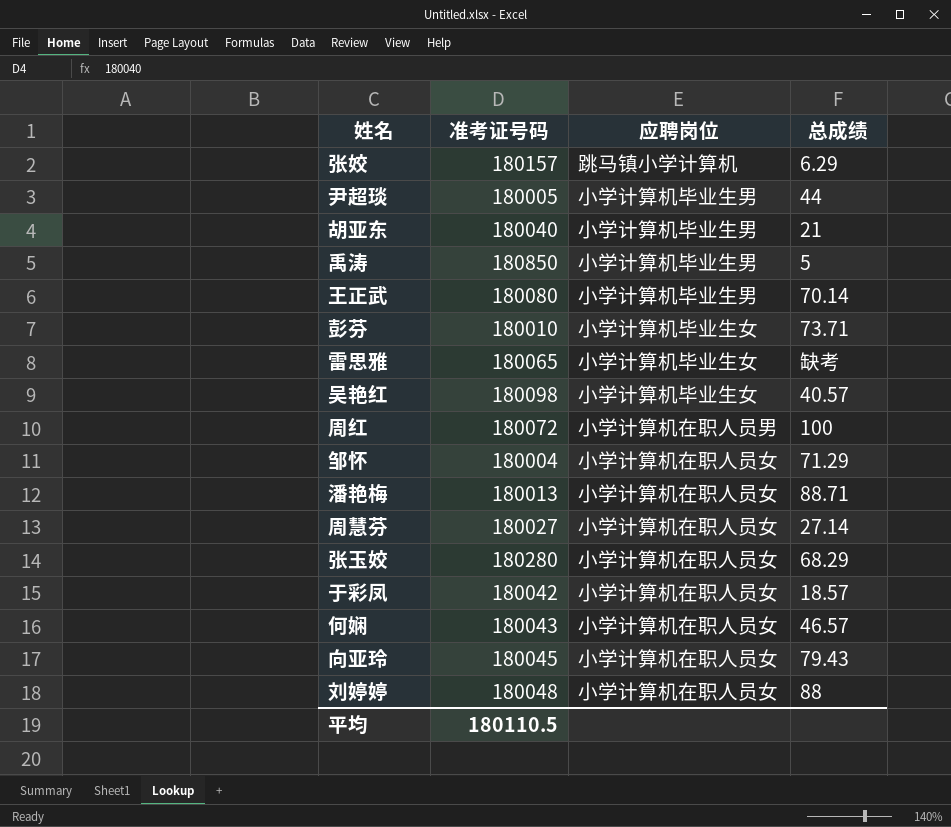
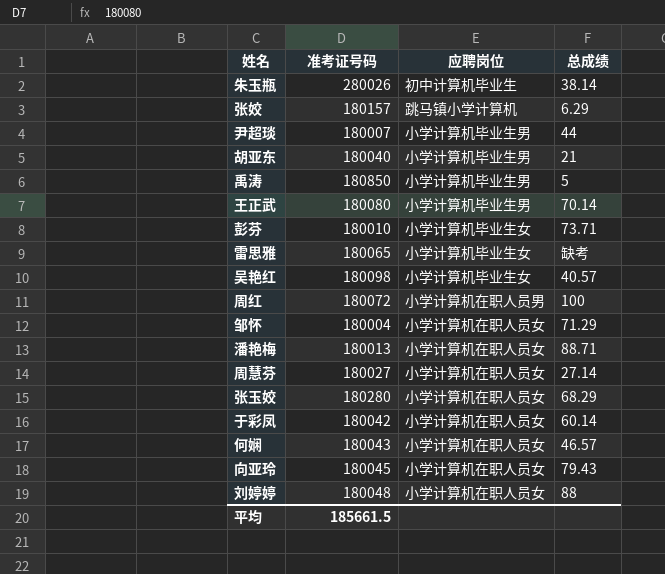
row 朱玉瓶: none -> 280026 | 初中计算机毕业生 | 38.14
尹超琰 | 准考证号码: 180005 -> 180007
于彩凤 | 总成绩: 18.57 -> 60.14
平均 | 准考证号码: 180110.5 -> 185661.5

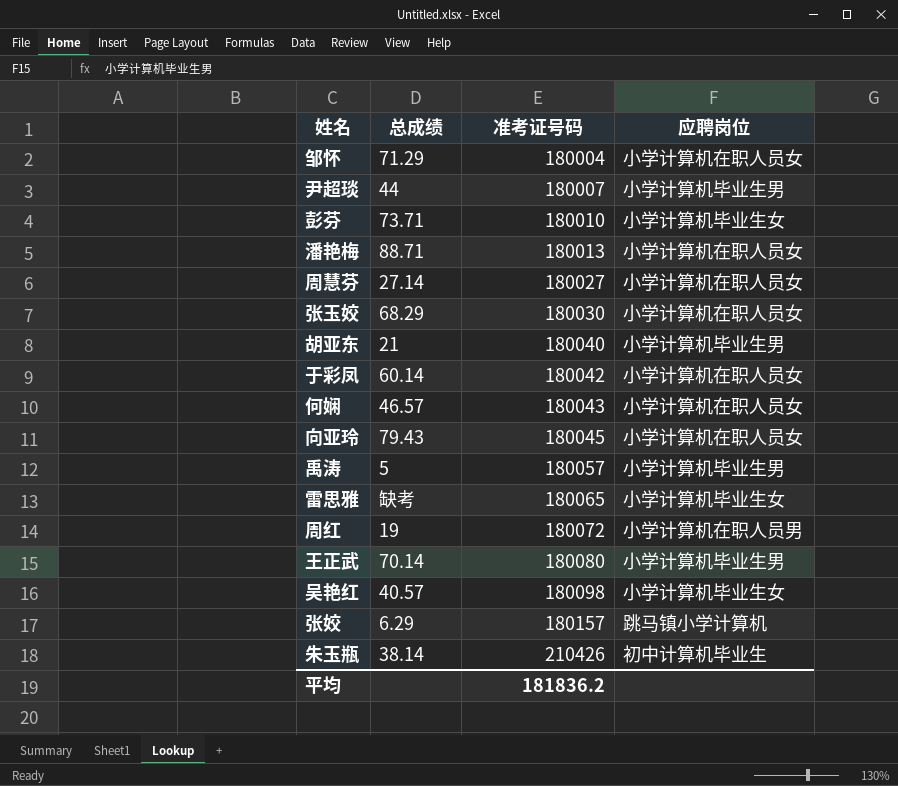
row order: none -> 准考证号码 ascending
column 总成绩 | position: 4 -> 2
row 刘婷婷: 180048 | 小学计算机在职人员女 | 88 -> none
张玉姣 | 准考证号码: 180280 -> 180030
禹涛 | 准考证号码: 180850 -> 180057
周红 | 总成绩: 100 -> 19
朱玉瓶 | 准考证号码: 280026 -> 210426
平均 | 准考证号码: 185661.5 -> 181836.2

